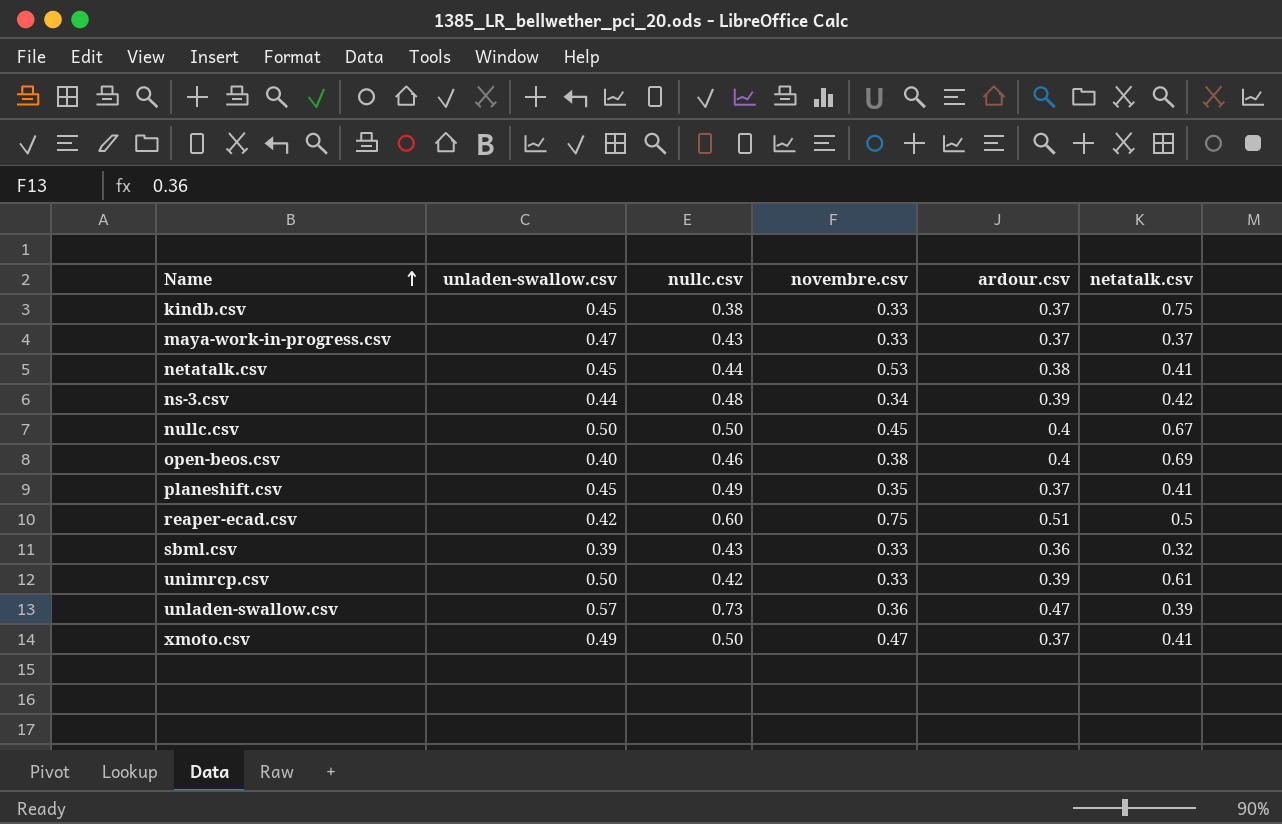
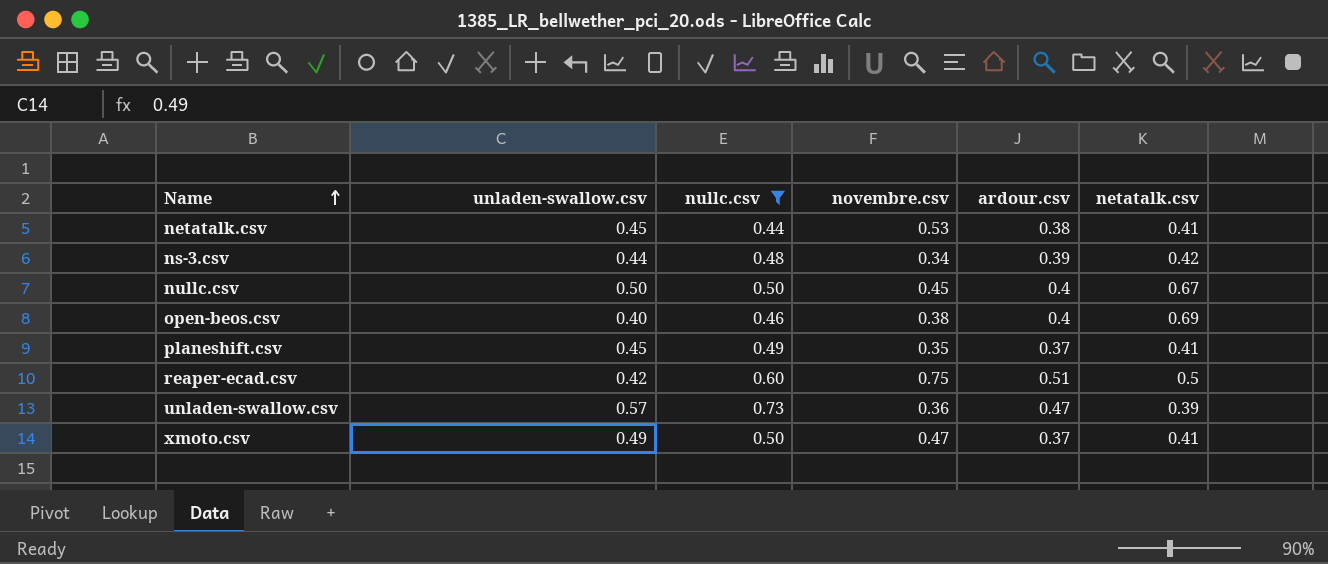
filter: none -> nullc.csv >= 0.44

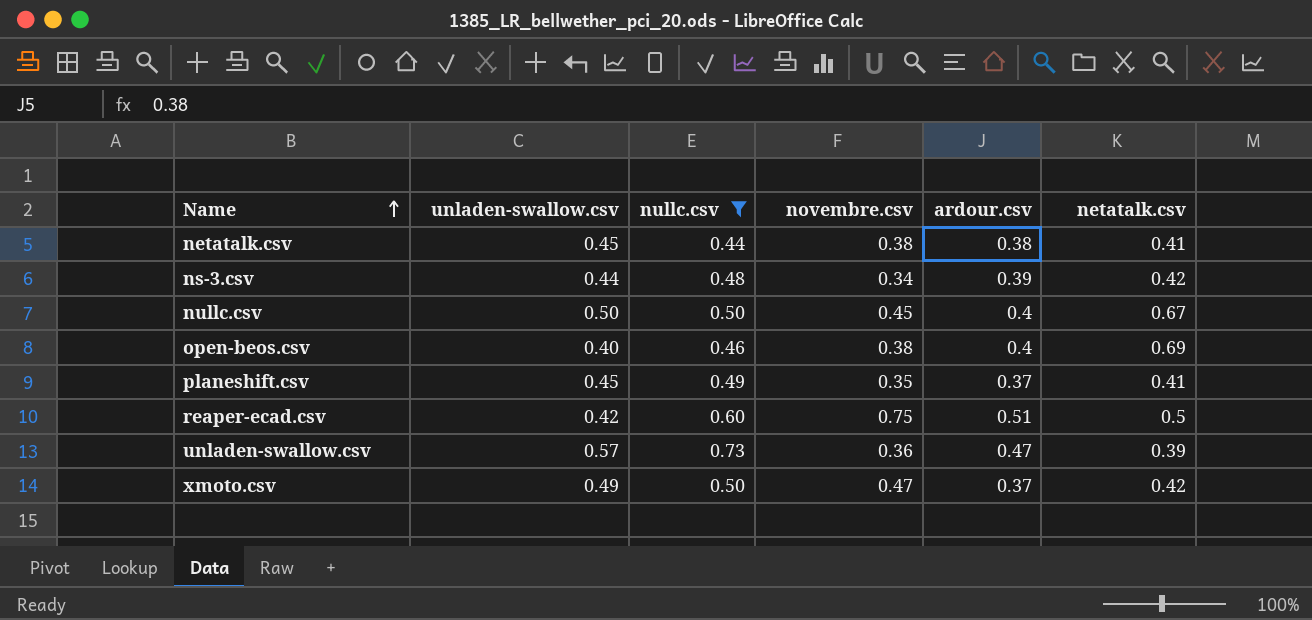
netatalk.csv | novembre.csv: 0.53 -> 0.38
xmoto.csv | netatalk.csv: 0.41 -> 0.42

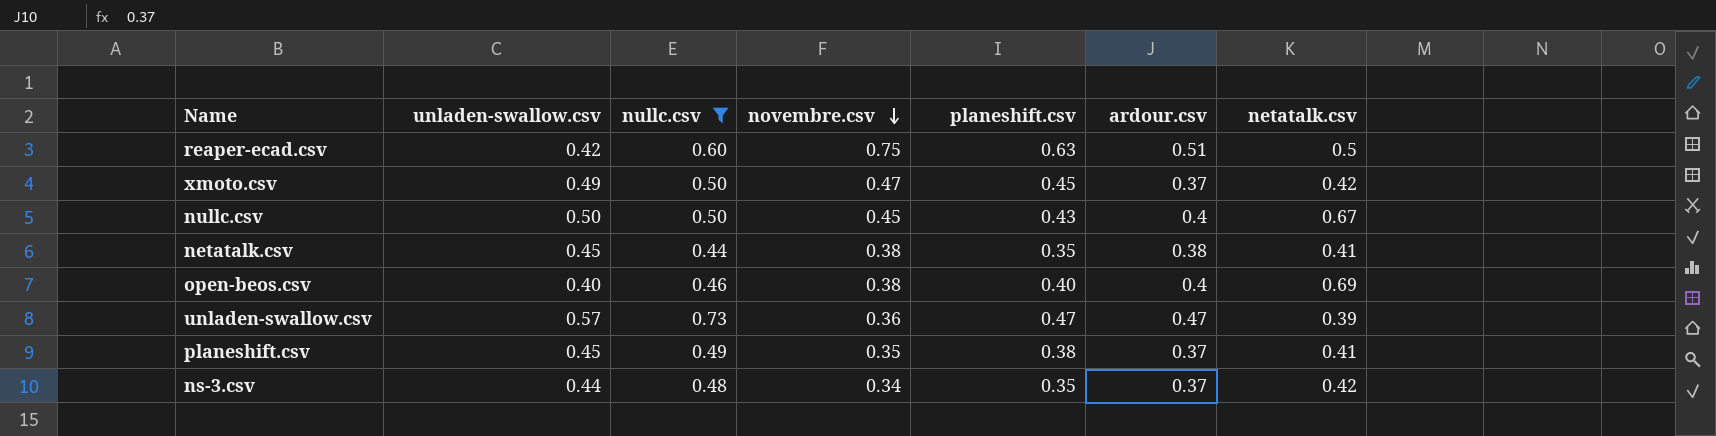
row order: Name ascending -> novembre.csv descending
column planeshift.csv | position: none -> 5
ns-3.csv | ardour.csv: 0.39 -> 0.37

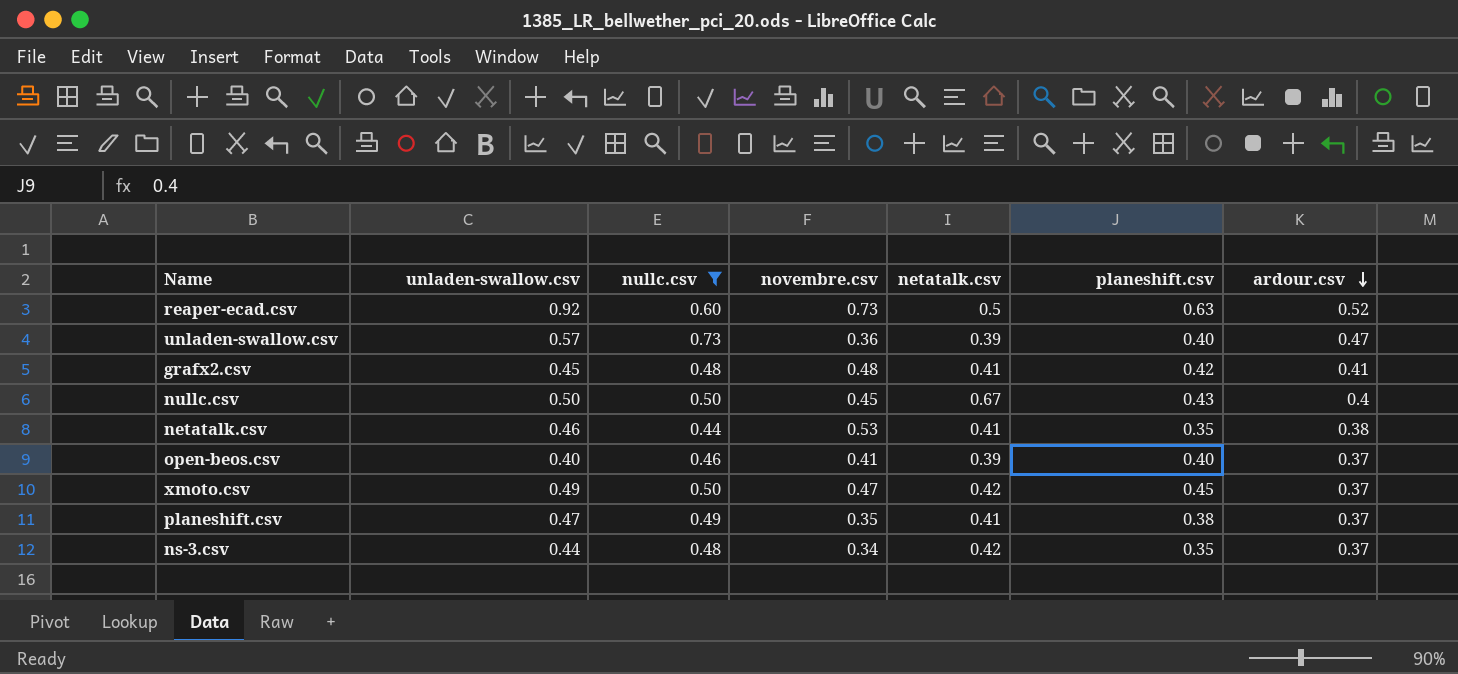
row order: novembre.csv descending -> ardour.csv descending
column netatalk.csv | position: 7 -> 5
reaper-ecad.csv | unladen-swallow.csv: 0.42 -> 0.92
reaper-ecad.csv | novembre.csv: 0.75 -> 0.73
reaper-ecad.csv | ardour.csv: 0.51 -> 0.52
unladen-swallow.csv | planeshift.csv: 0.47 -> 0.40
row grafx2.csv: none -> 0.45 | 0.48 | 0.48 | 0.41 | 0.42 | 0.41
netatalk.csv | unladen-swallow.csv: 0.45 -> 0.46
netatalk.csv | novembre.csv: 0.38 -> 0.53
open-beos.csv | novembre.csv: 0.38 -> 0.41
open-beos.csv | netatalk.csv: 0.69 -> 0.39
open-beos.csv | ardour.csv: 0.4 -> 0.37
planeshift.csv | unladen-swallow.csv: 0.45 -> 0.47

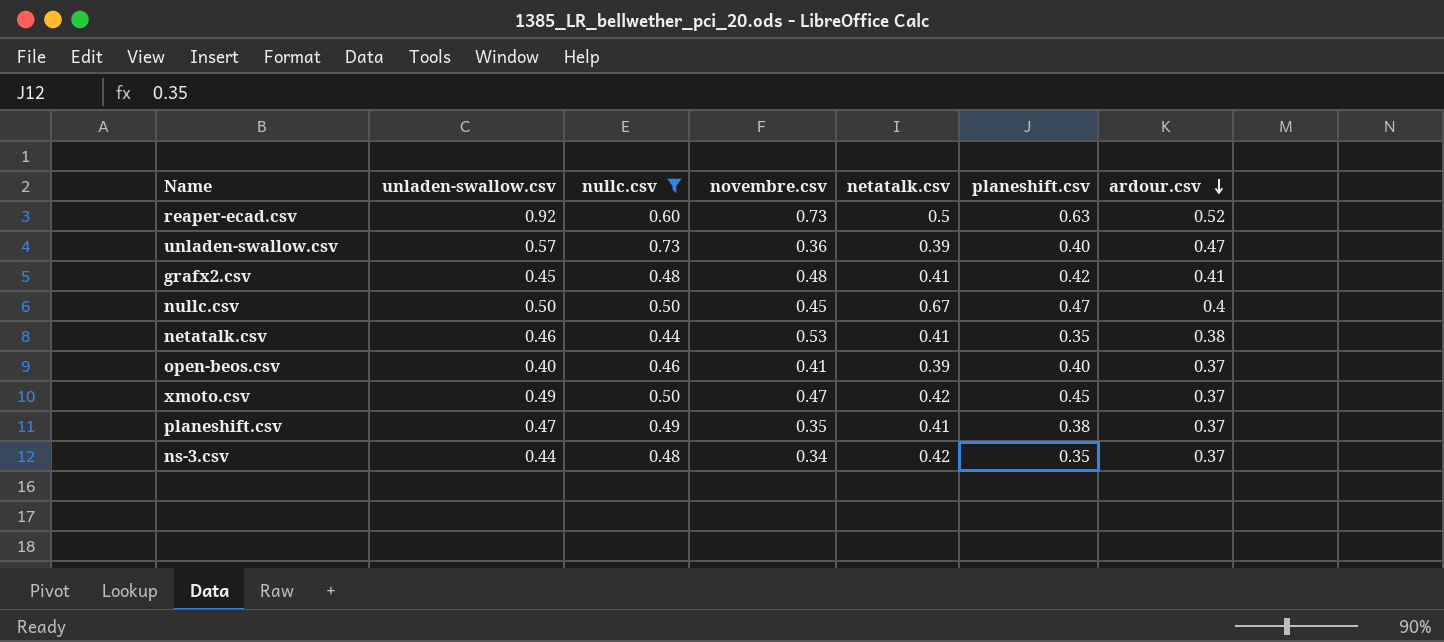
nullc.csv | planeshift.csv: 0.43 -> 0.47

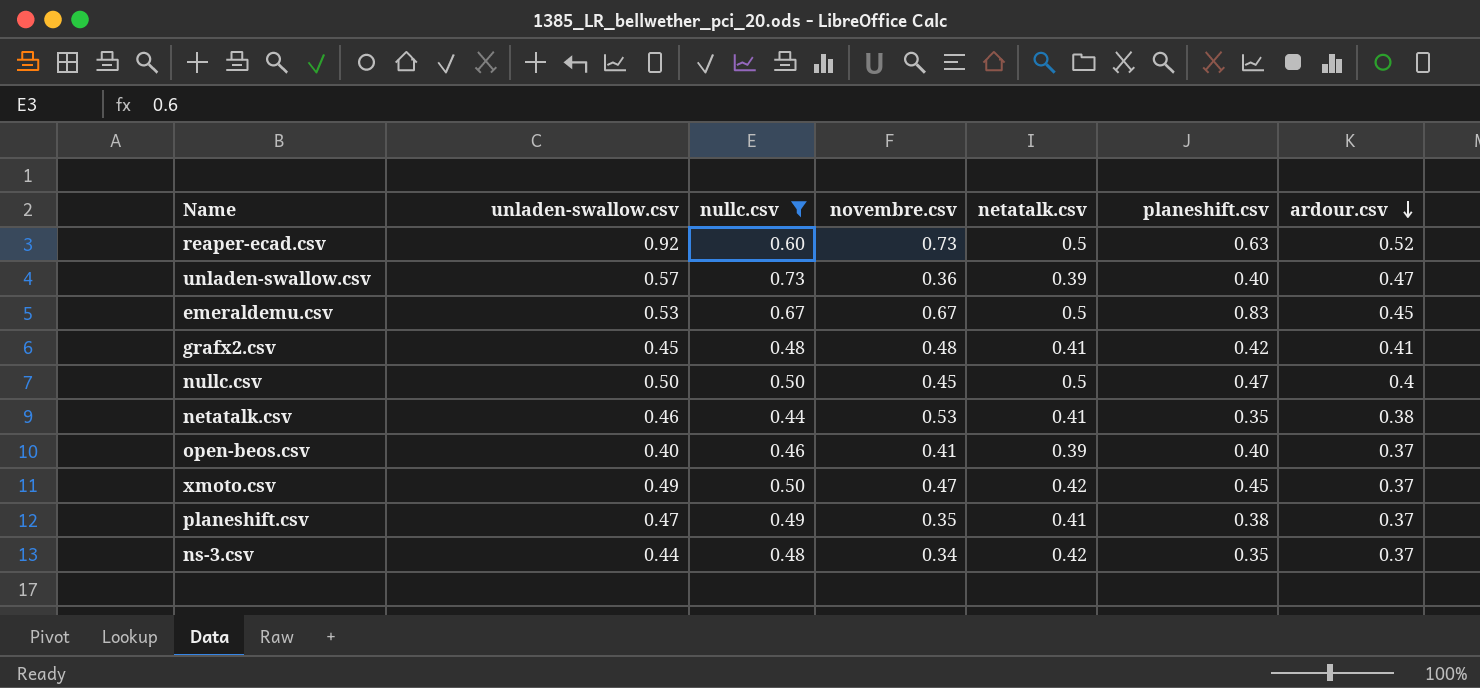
row emeraldemu.csv: none -> 0.53 | 0.67 | 0.67 | 0.5 | 0.83 | 0.45
nullc.csv | netatalk.csv: 0.67 -> 0.5

